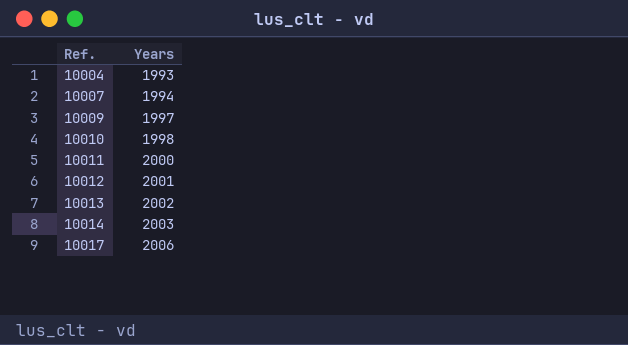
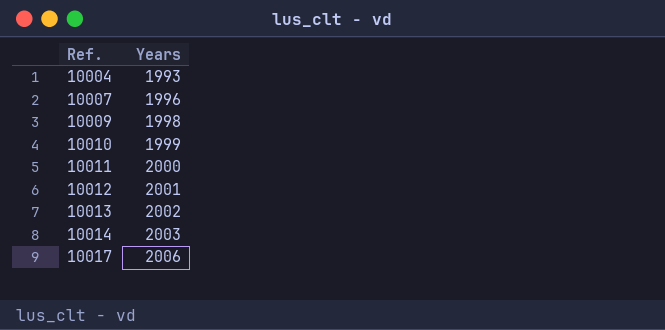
10007 | Years: 1994 -> 1996
10009 | Years: 1997 -> 1998
10010 | Years: 1998 -> 1999

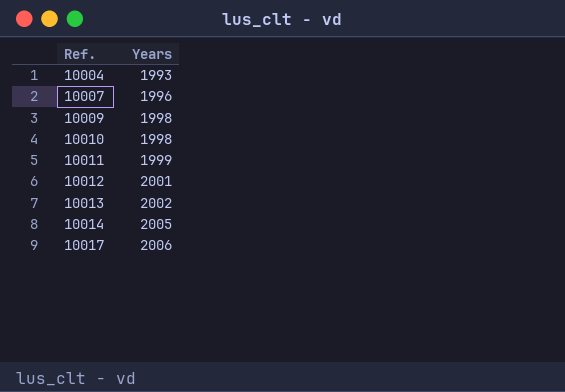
10010 | Years: 1999 -> 1998
10011 | Years: 2000 -> 1999
10014 | Years: 2003 -> 2005

